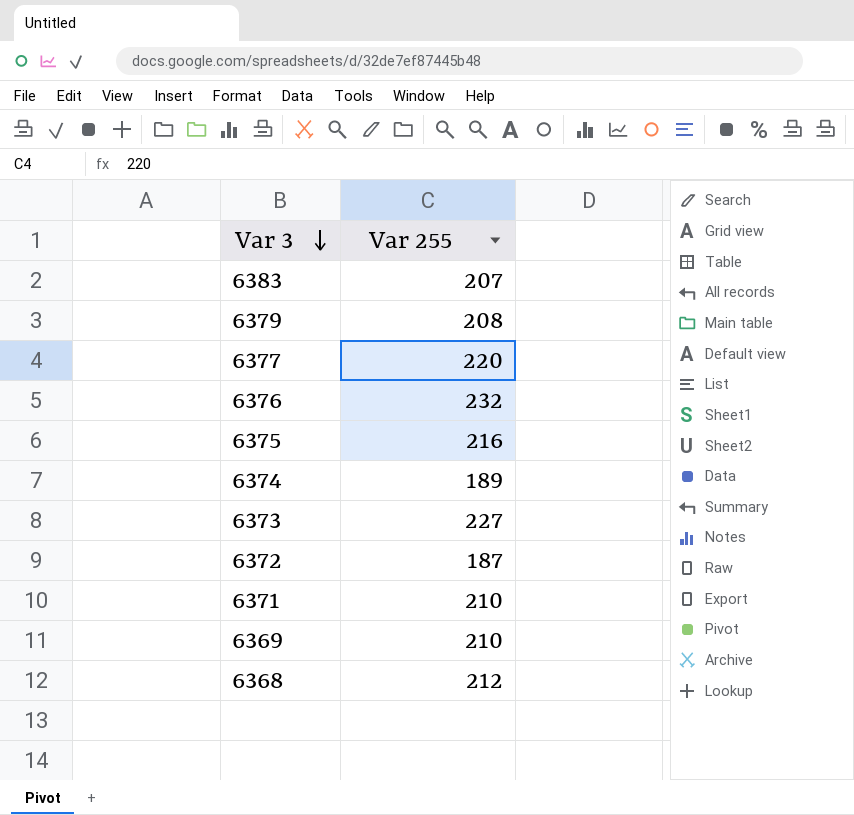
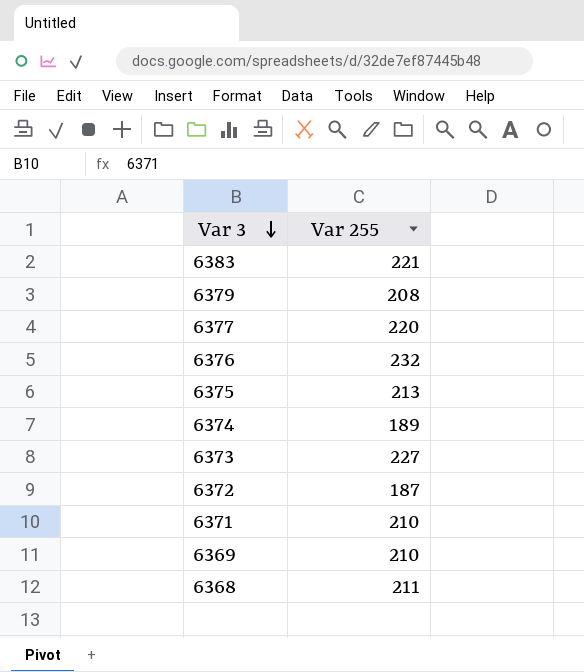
6383 | Var 255: 207 -> 221
6375 | Var 255: 216 -> 213
6368 | Var 255: 212 -> 211

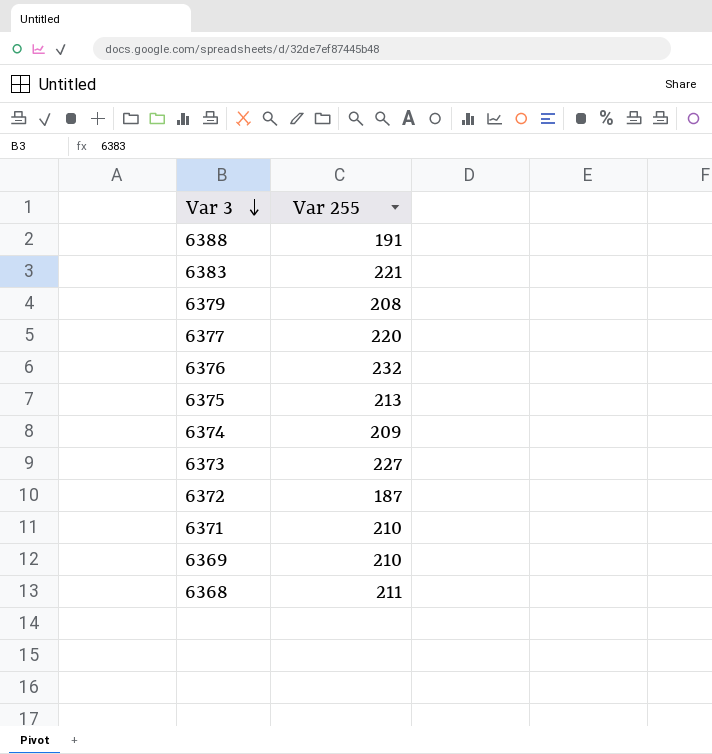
row 6388: none -> 191
6374 | Var 255: 189 -> 209

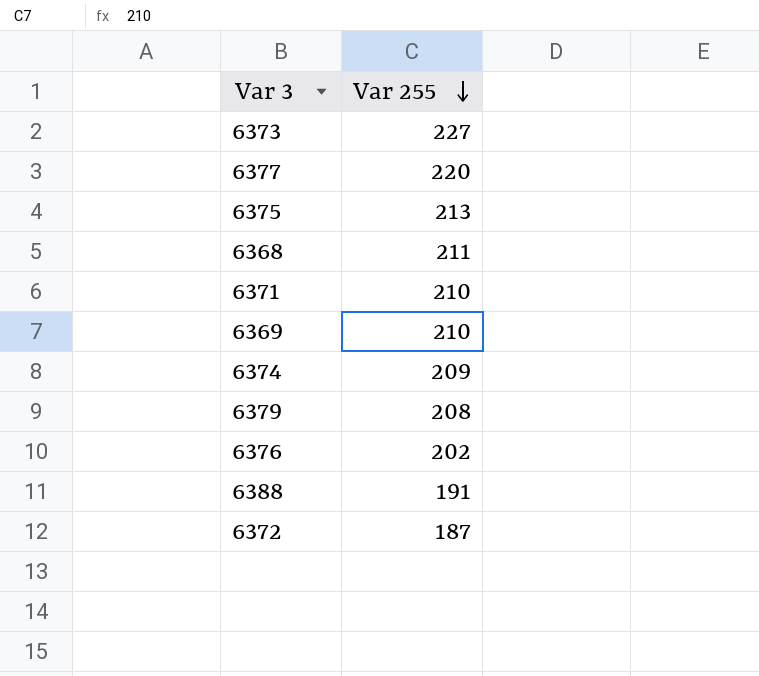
row order: Var 3 descending -> Var 255 descending
row 6383: 221 -> none
6376 | Var 255: 232 -> 202

